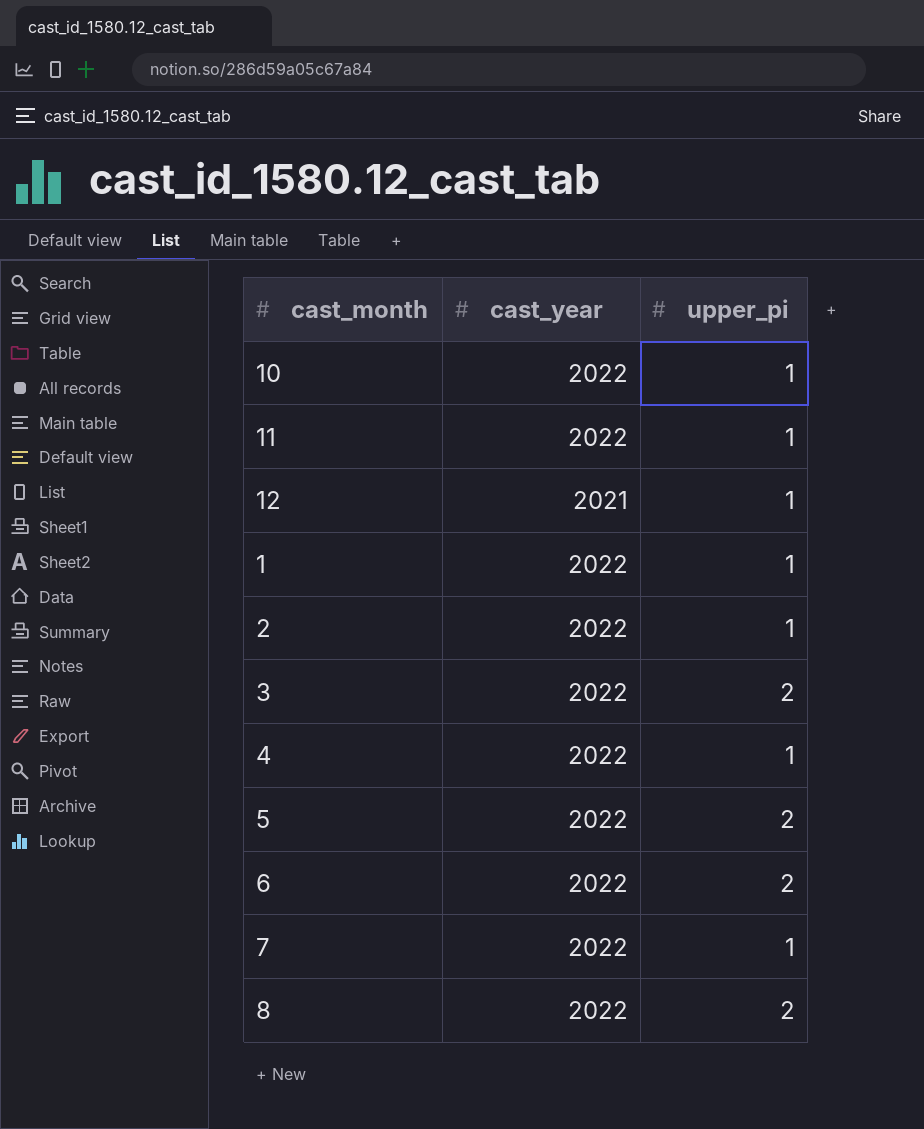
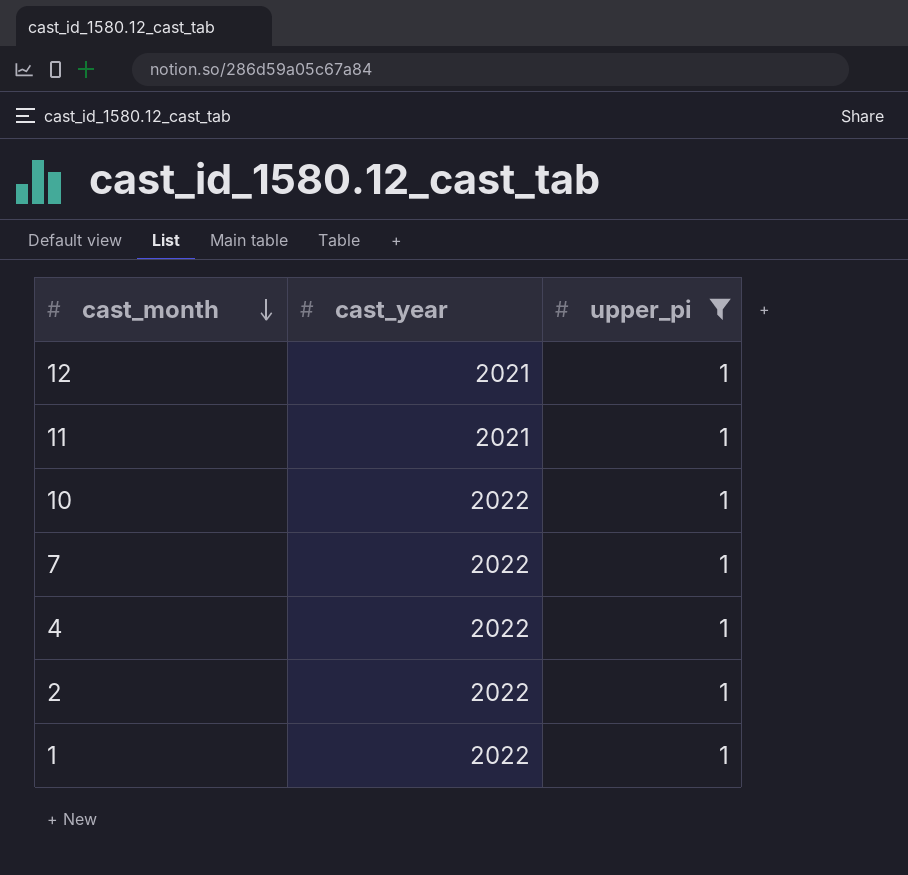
filter: none -> upper_pi = 1
row order: none -> cast_month descending
11 | cast_year: 2022 -> 2021

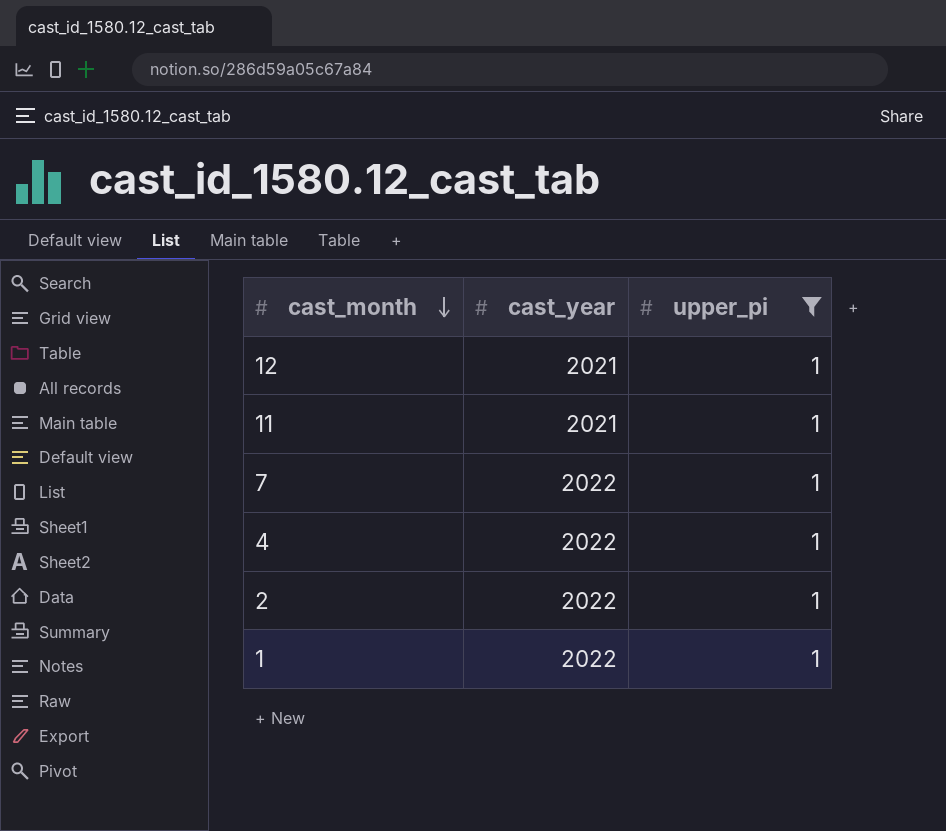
row 10: 2022 | 1 -> none

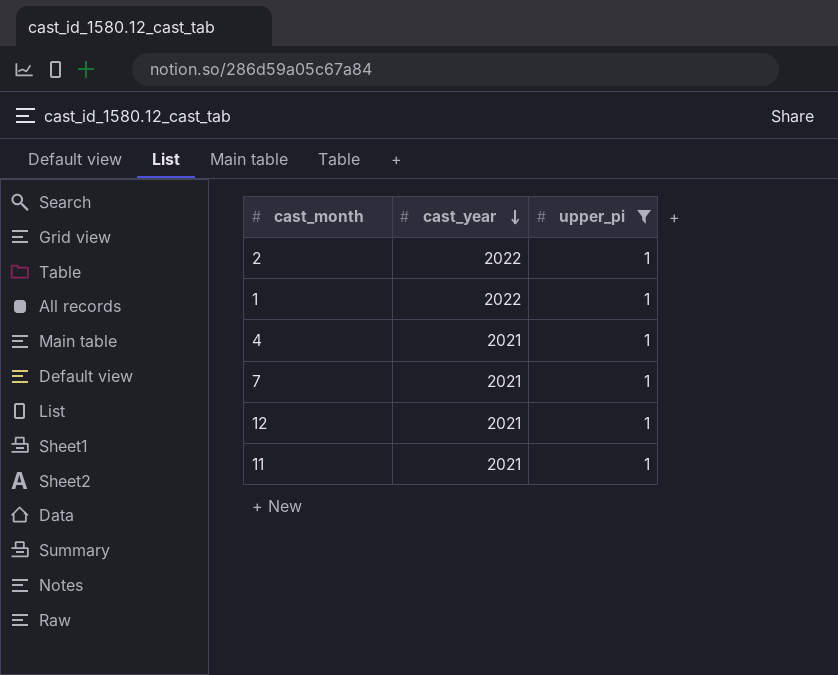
row order: cast_month descending -> cast_year descending
4 | cast_year: 2022 -> 2021
7 | cast_year: 2022 -> 2021

